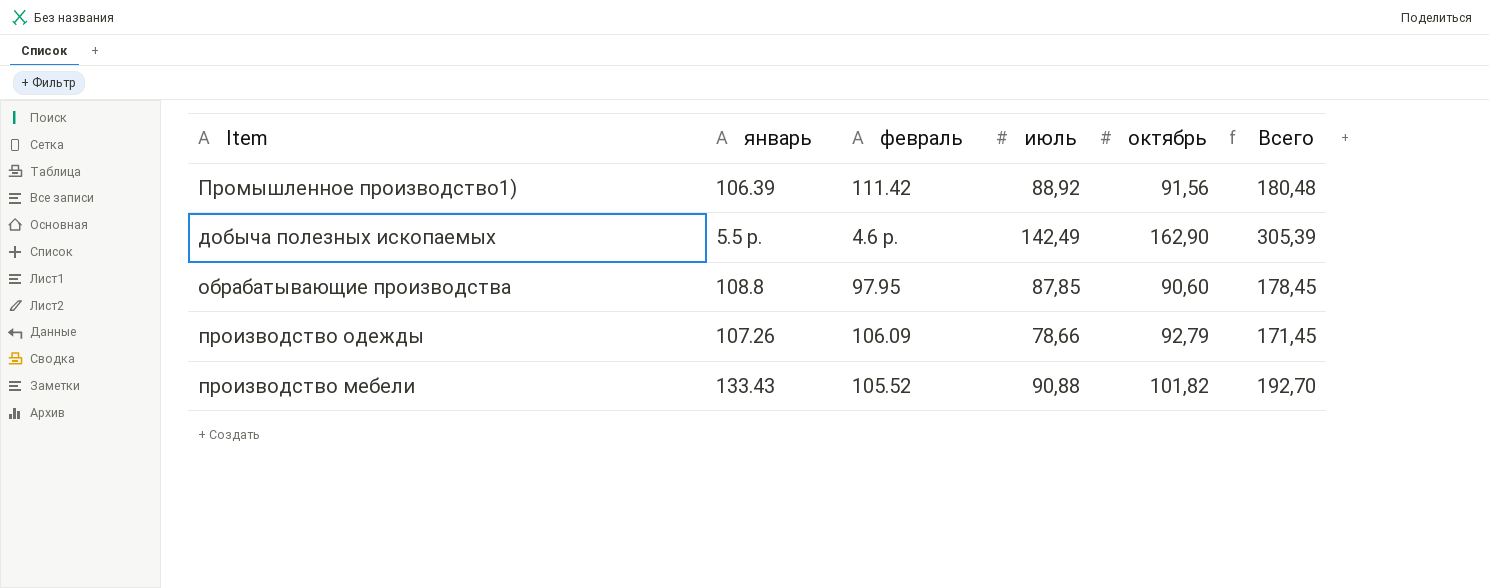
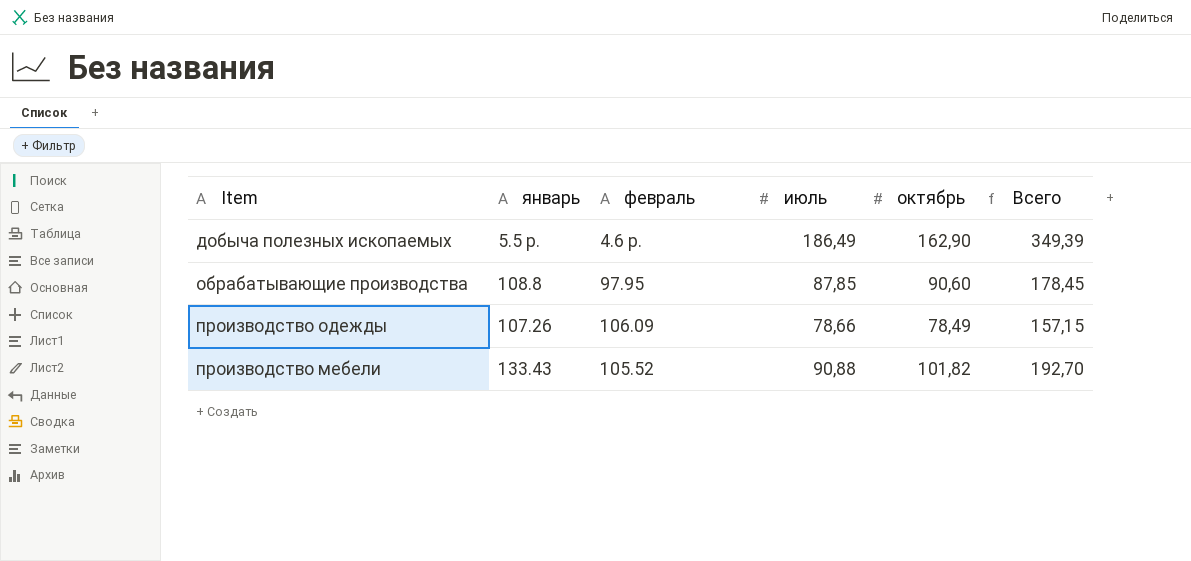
row Промышленное производство1): 106.39 | 111.42 | 88,92 | 91,56 | 180,48 -> none
добыча полезных ископаемых | июль: 142,49 -> 186,49
добыча полезных ископаемых | Всего: 305,39 -> 349,39
производство одежды | октябрь: 92,79 -> 78,49
производство одежды | Всего: 171,45 -> 157,15

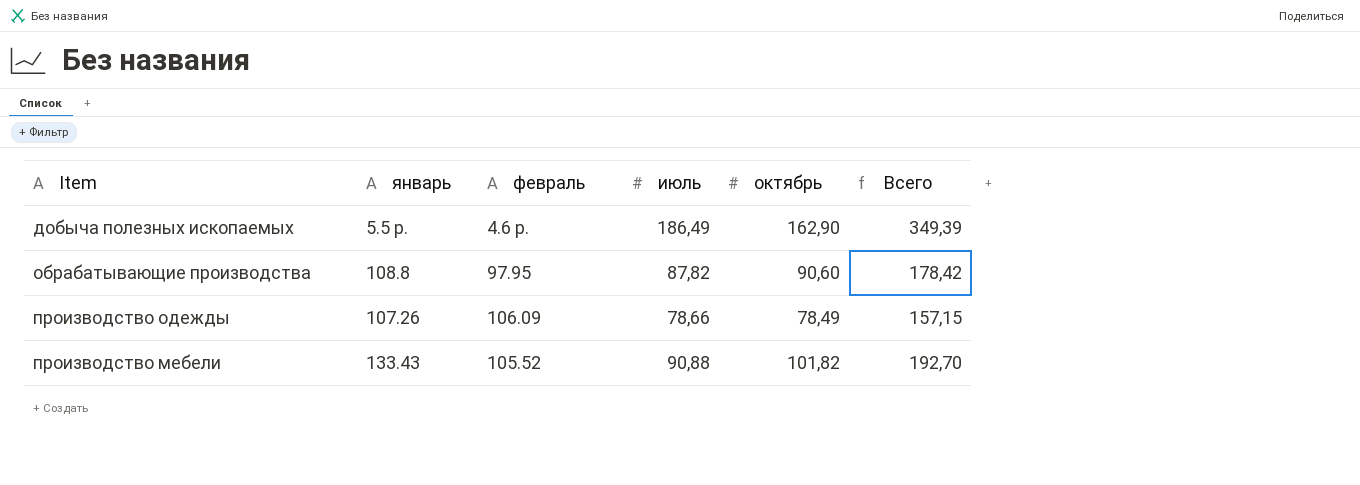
обрабатывающие производства | июль: 87,85 -> 87,82
обрабатывающие производства | Всего: 178,45 -> 178,42

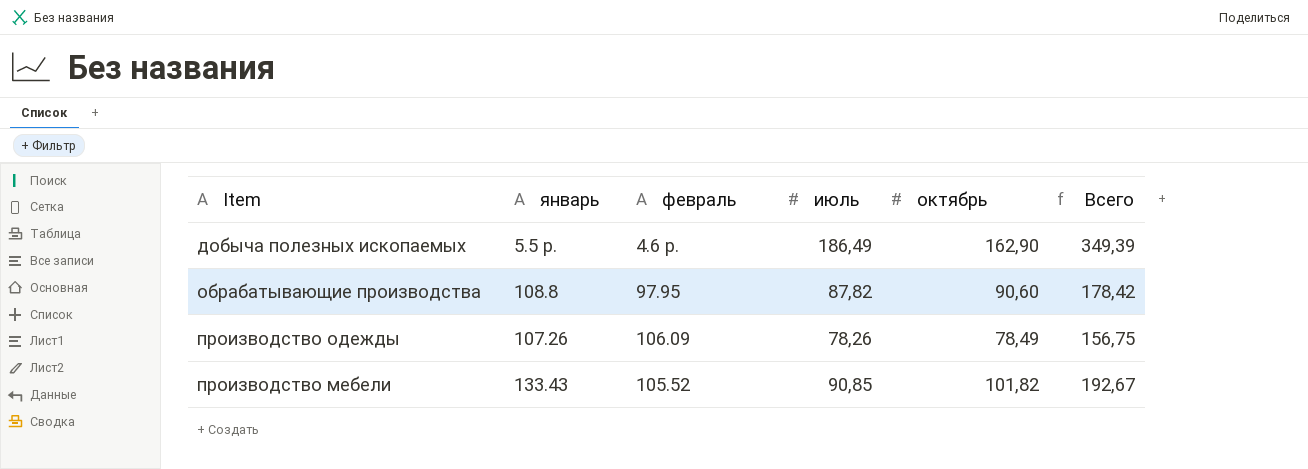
производство одежды | июль: 78,66 -> 78,26
производство одежды | Всего: 157,15 -> 156,75
производство мебели | июль: 90,88 -> 90,85
производство мебели | Всего: 192,70 -> 192,67

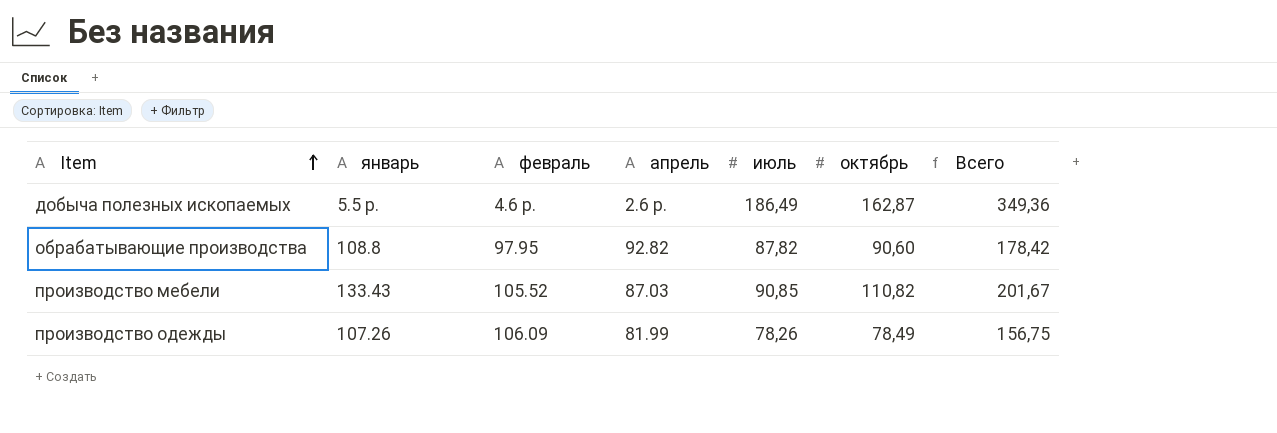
row order: none -> Item ascending
column апрель | position: none -> 4
добыча полезных ископаемых | октябрь: 162,90 -> 162,87
добыча полезных ископаемых | Всего: 349,39 -> 349,36
производство мебели | октябрь: 101,82 -> 110,82
производство мебели | Всего: 192,67 -> 201,67

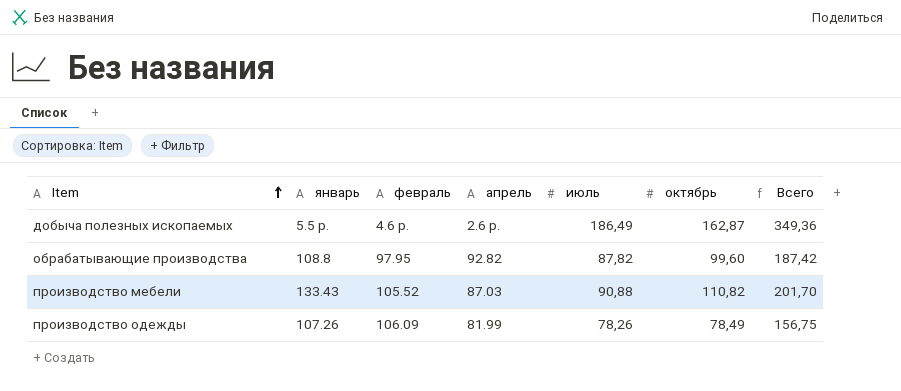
обрабатывающие производства | октябрь: 90,60 -> 99,60
обрабатывающие производства | Всего: 178,42 -> 187,42
производство мебели | июль: 90,85 -> 90,88
производство мебели | Всего: 201,67 -> 201,70

